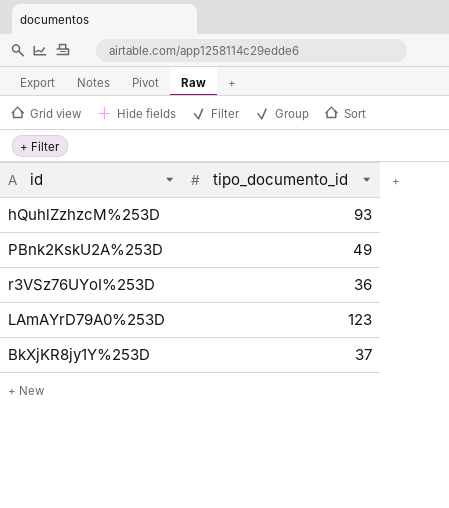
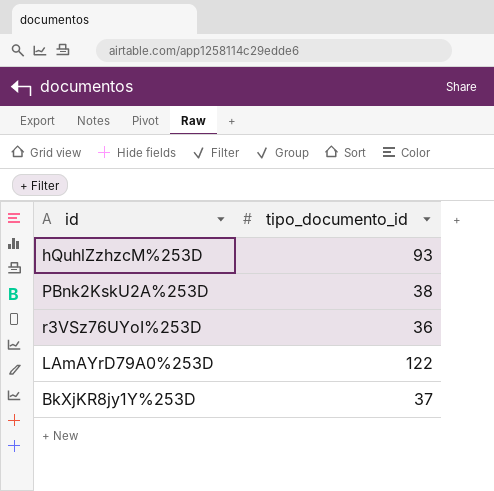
PBnk2KskU2A%253D | tipo_documento_id: 49 -> 38
LAmAYrD79A0%253D | tipo_documento_id: 123 -> 122

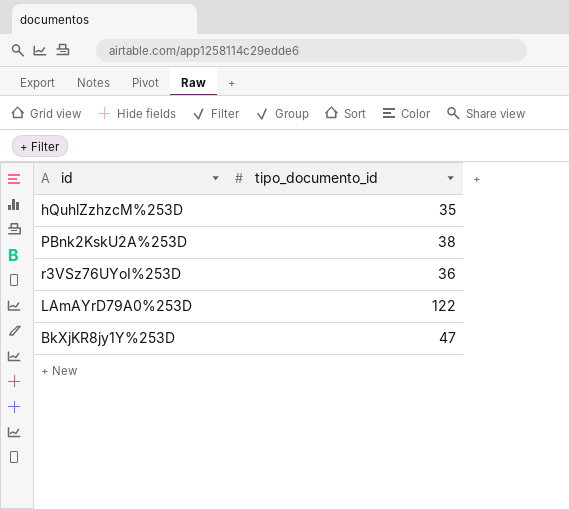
hQuhlZzhzcM%253D | tipo_documento_id: 93 -> 35
BkXjKR8jy1Y%253D | tipo_documento_id: 37 -> 47

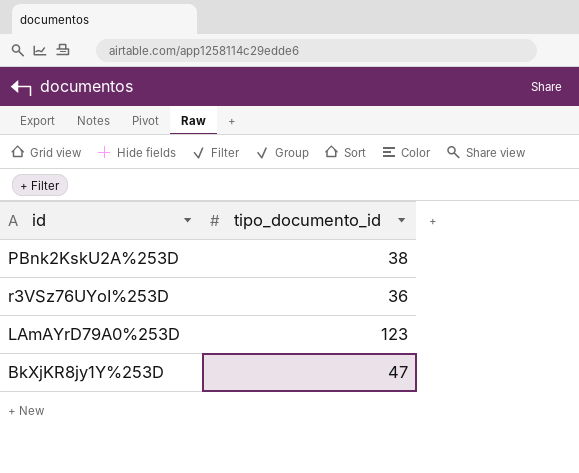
row hQuhlZzhzcM%253D: 35 -> none
LAmAYrD79A0%253D | tipo_documento_id: 122 -> 123

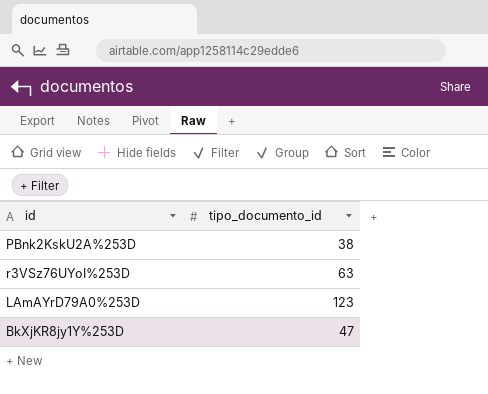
r3VSz76UYoI%253D | tipo_documento_id: 36 -> 63

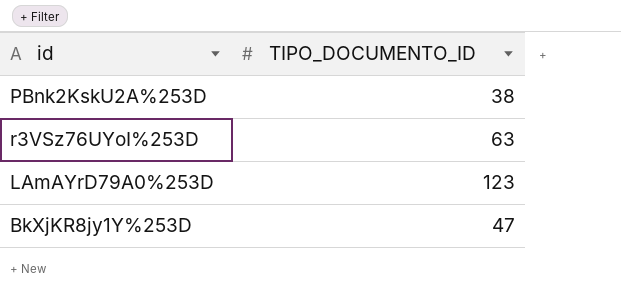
column name: tipo_documento_id -> TIPO_DOCUMENTO_ID

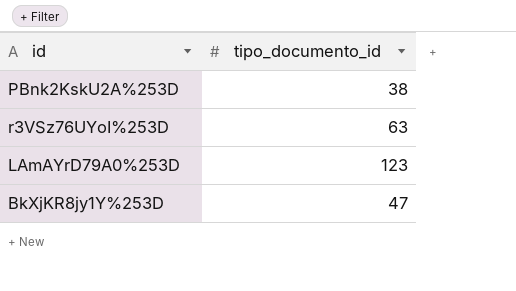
column name: TIPO_DOCUMENTO_ID -> tipo_documento_id

